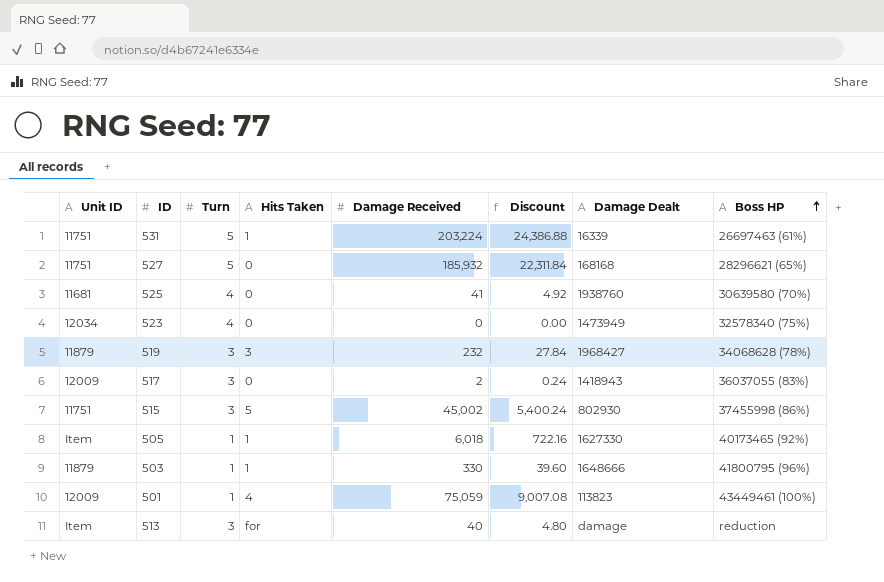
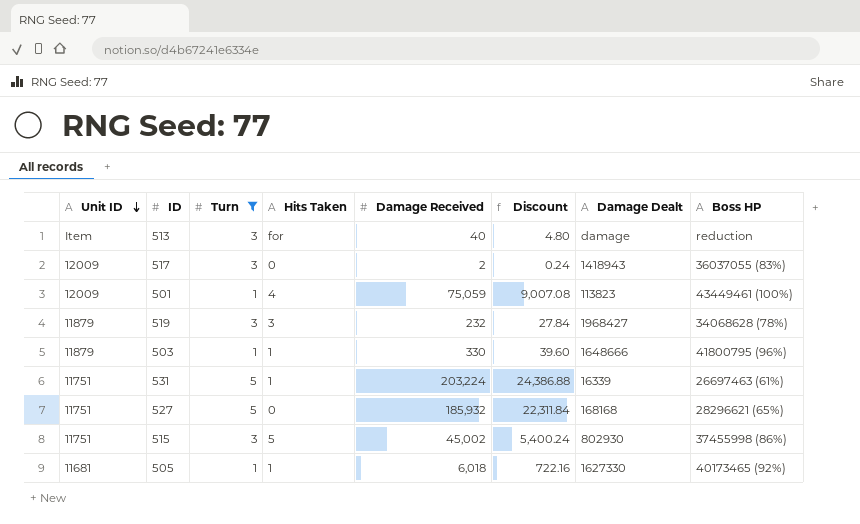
filter: none -> Turn != 4
row order: Boss HP ascending -> Unit ID descending
505 | Unit ID: Item -> 11681

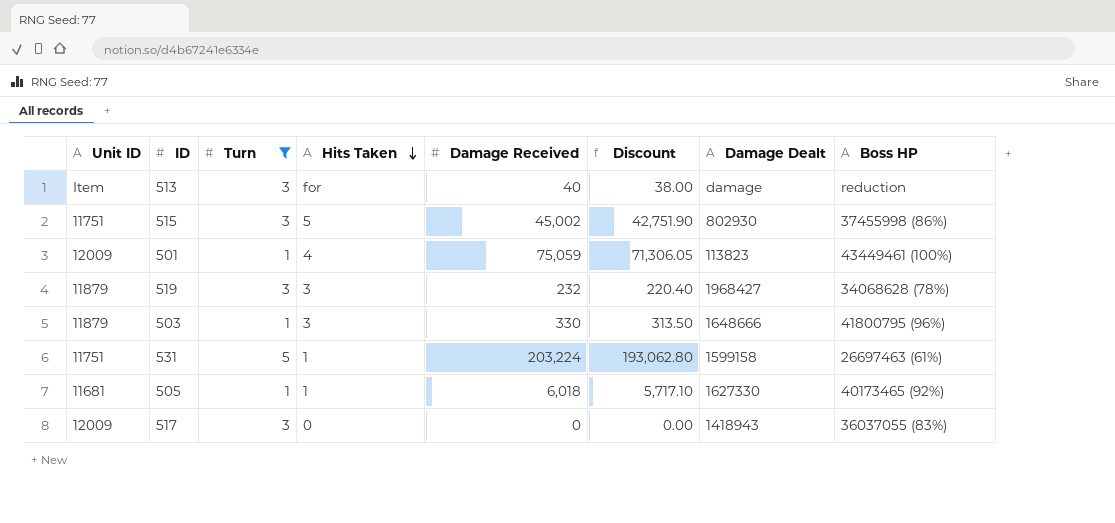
row order: Unit ID descending -> Hits Taken descending
column Discount | formula: [Damage Received] * 0.12 -> [Damage Received] * 0.95
row 527: 11751 | 5 | 0 | 185,932 | 22,311.84 | 168168 | 28296621 (65%) -> none
503 | Hits Taken: 1 -> 3
531 | Damage Dealt: 16339 -> 1599158
517 | Damage Received: 2 -> 0

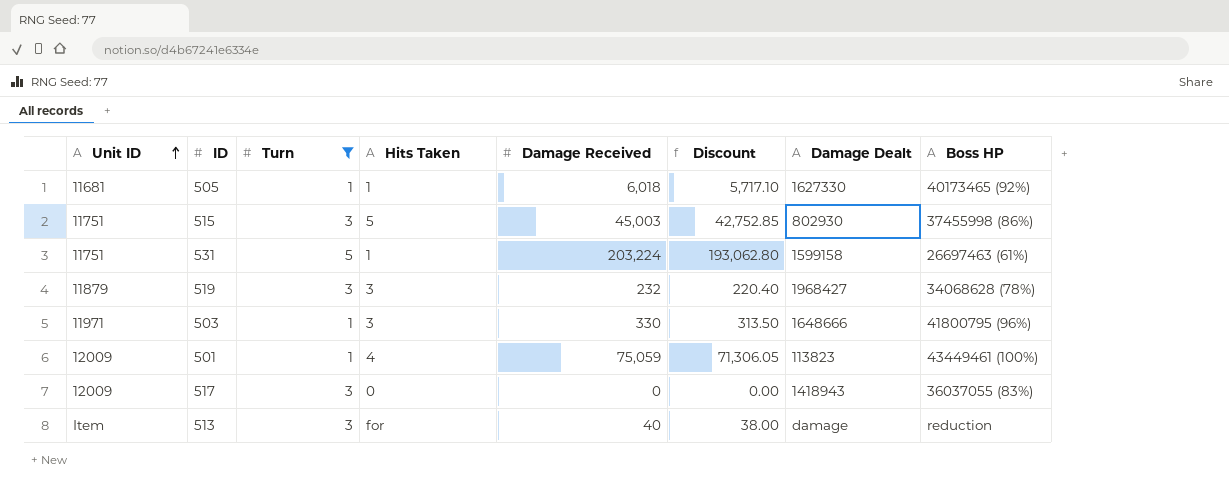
row order: Hits Taken descending -> Unit ID ascending
515 | Damage Received: 45,002 -> 45,003
515 | Discount: 42,751.90 -> 42,752.85
503 | Unit ID: 11879 -> 11971

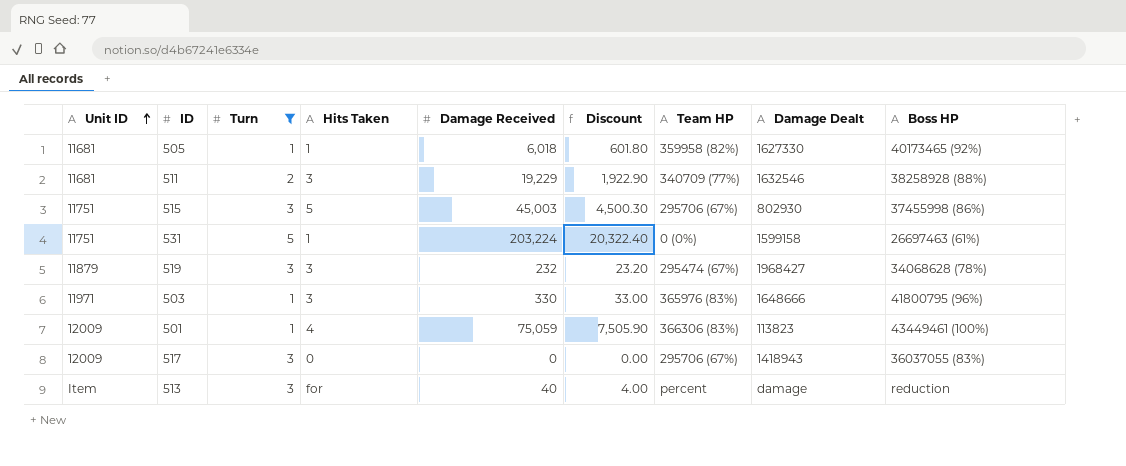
column Discount | formula: [Damage Received] * 0.95 -> [Damage Received] * 0.1
column Team HP | position: none -> 7
row 511: none -> 11681 | 2 | 3 | 19,229 | 1,922.90 | 340709 (77%) | 1632546 | 38258928 (88%)

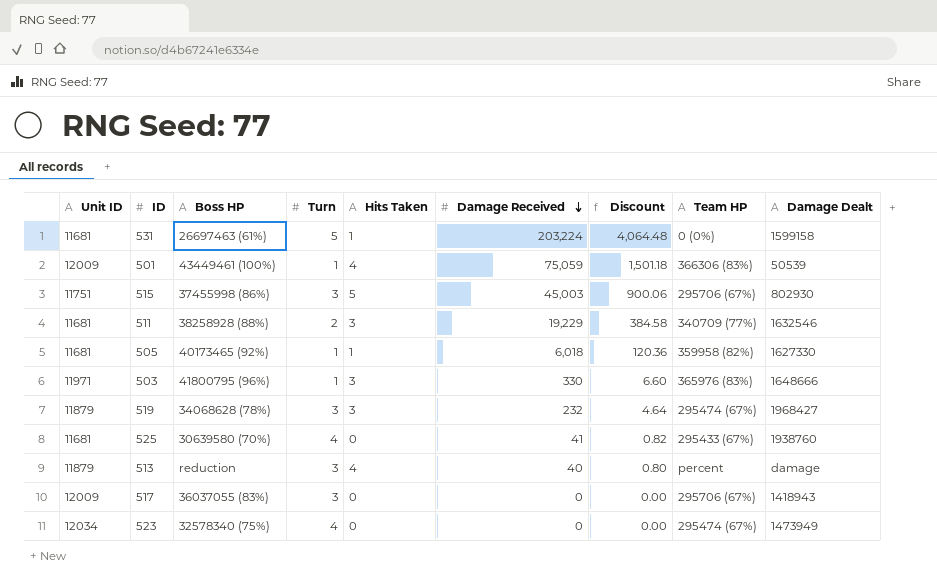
filter: Turn != 4 -> none
row order: Unit ID ascending -> Damage Received descending
column Boss HP | position: 9 -> 3
column Discount | formula: [Damage Received] * 0.1 -> [Damage Received] * 0.02
531 | Unit ID: 11751 -> 11681
501 | Damage Dealt: 113823 -> 50539
513 | Unit ID: Item -> 11879
513 | Hits Taken: for -> 4

